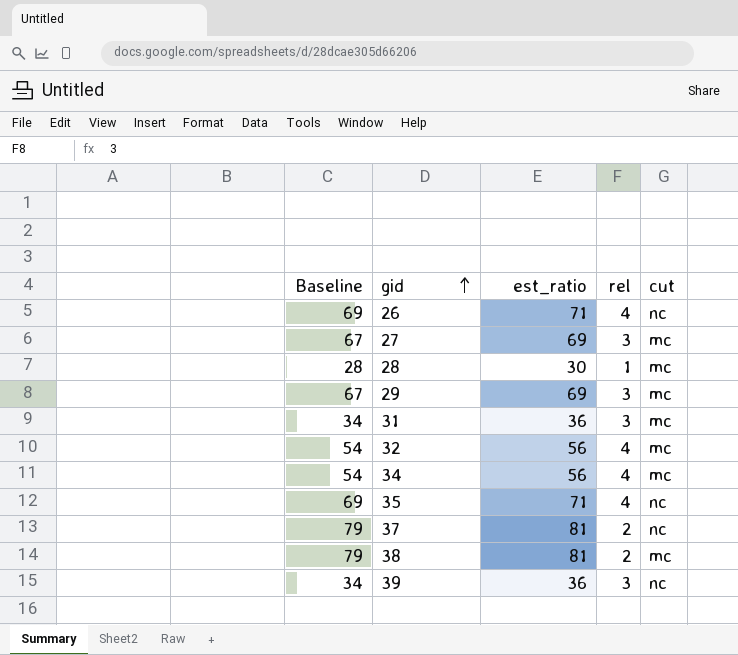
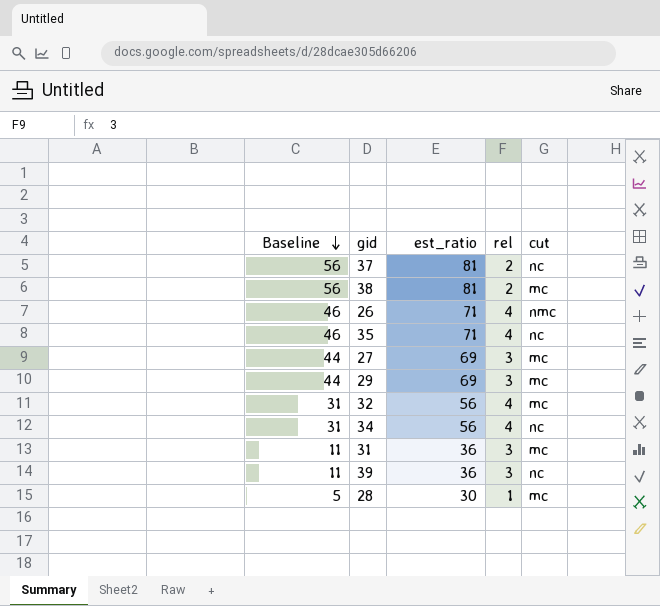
row order: gid ascending -> Baseline descending
column Baseline | formula: [est_ratio] - 2 -> [est_ratio] - 25
26 | cut: nc -> nmc
34 | cut: mc -> nc

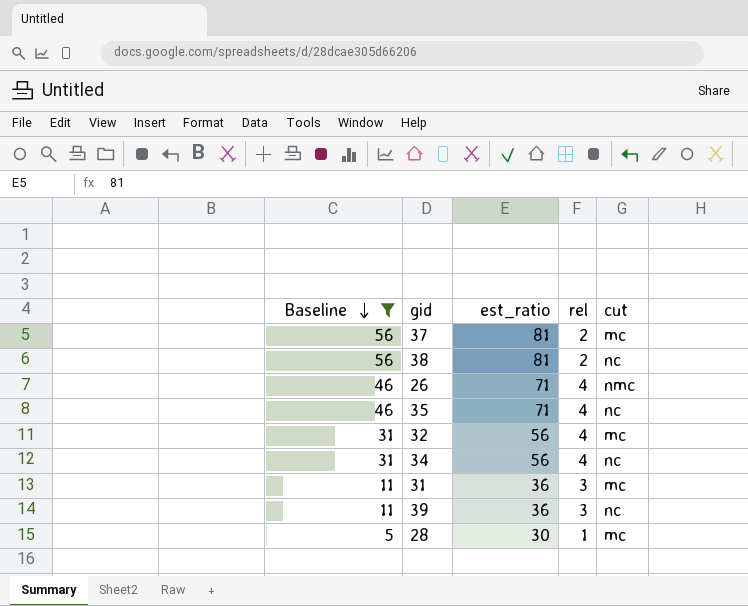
filter: none -> Baseline != 44
37 | cut: nc -> mc
38 | cut: mc -> nc

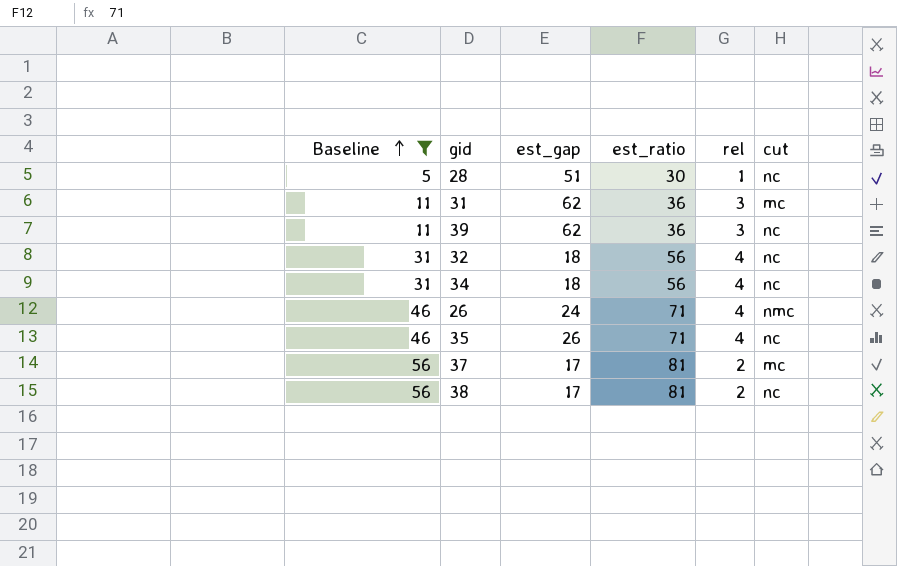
row order: Baseline descending -> Baseline ascending
column est_gap | position: none -> 3
28 | cut: mc -> nc
32 | cut: mc -> nc

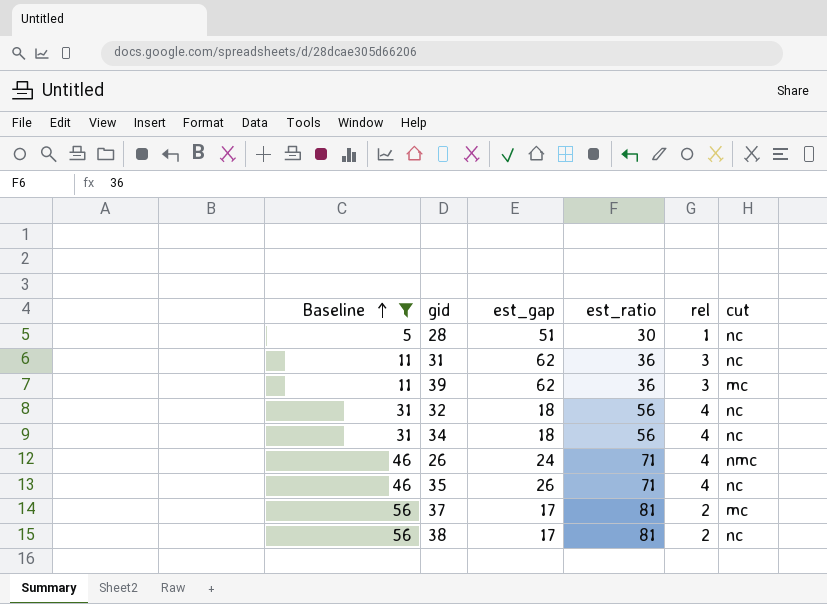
31 | cut: mc -> nc
39 | cut: nc -> mc

